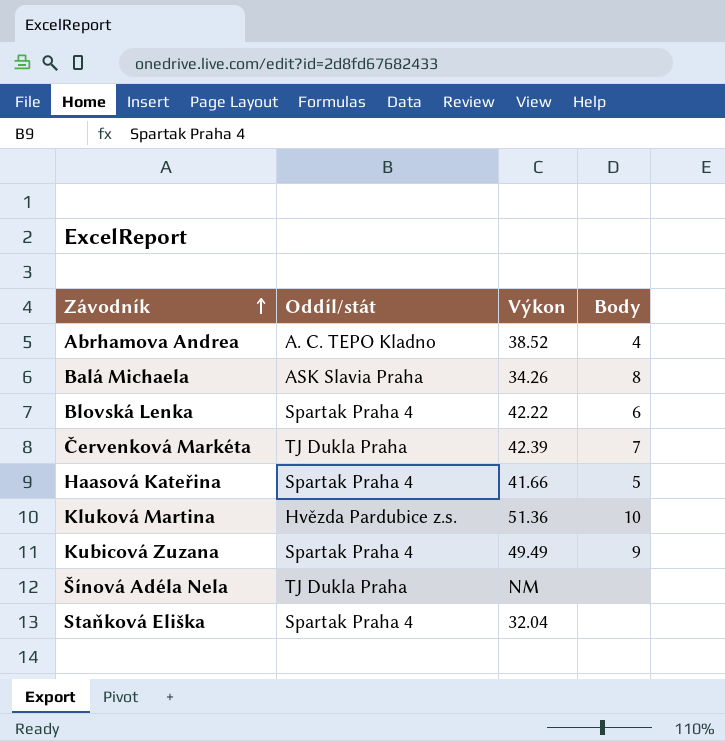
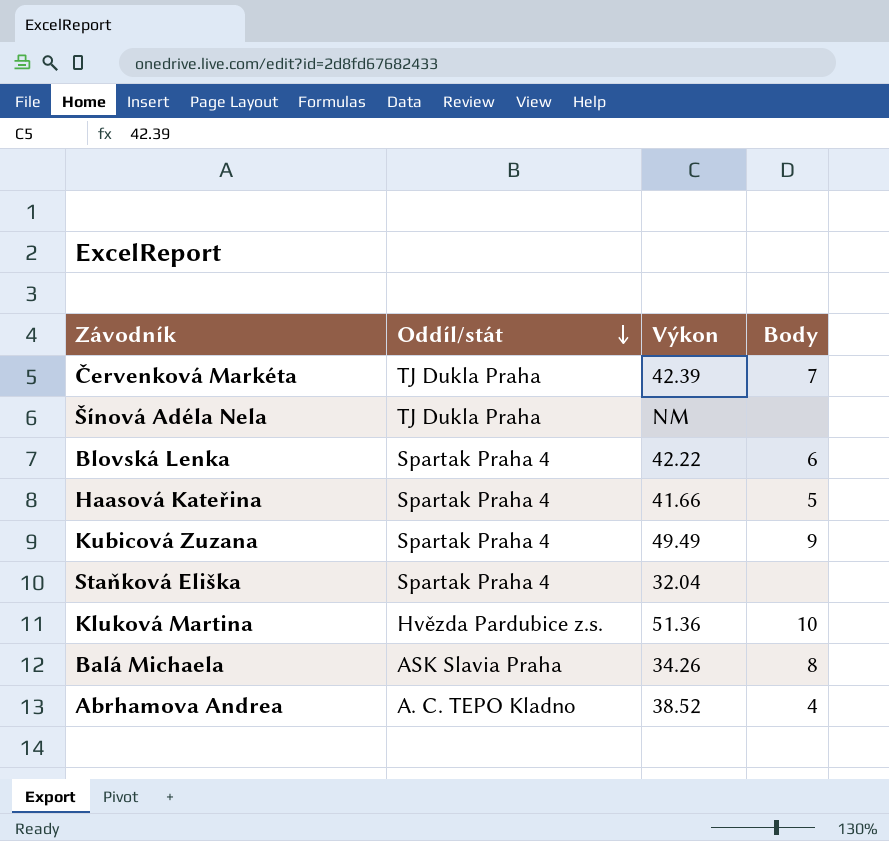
row order: Závodník ascending -> Oddíl/stát descending

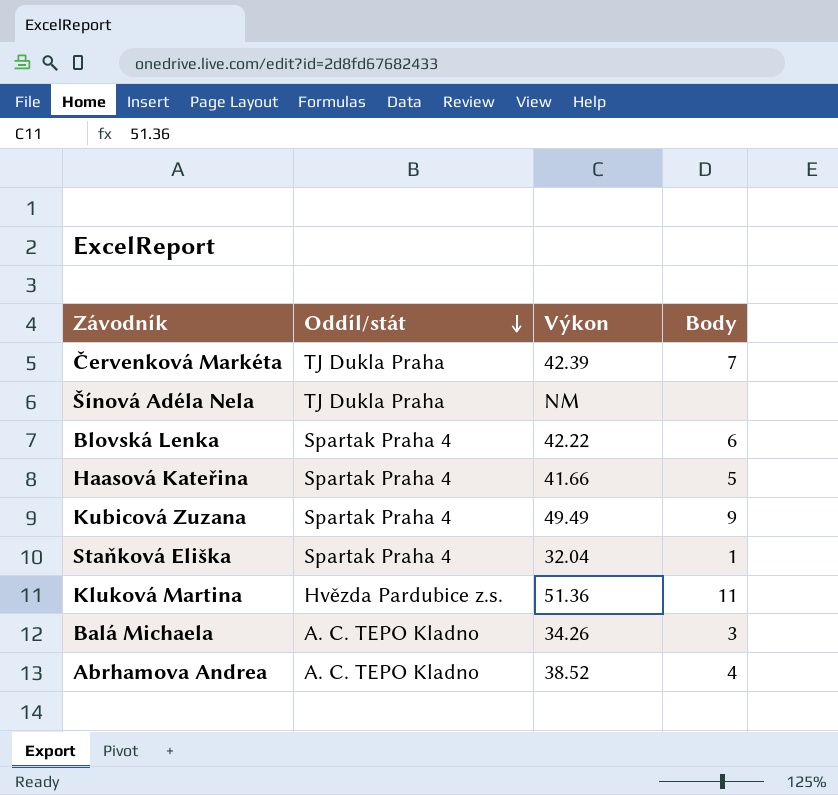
Staňková Eliška | Body: none -> 1
Kluková Martina | Body: 10 -> 11
Balá Michaela | Oddíl/stát: ASK Slavia Praha -> A. C. TEPO Kladno
Balá Michaela | Body: 8 -> 3

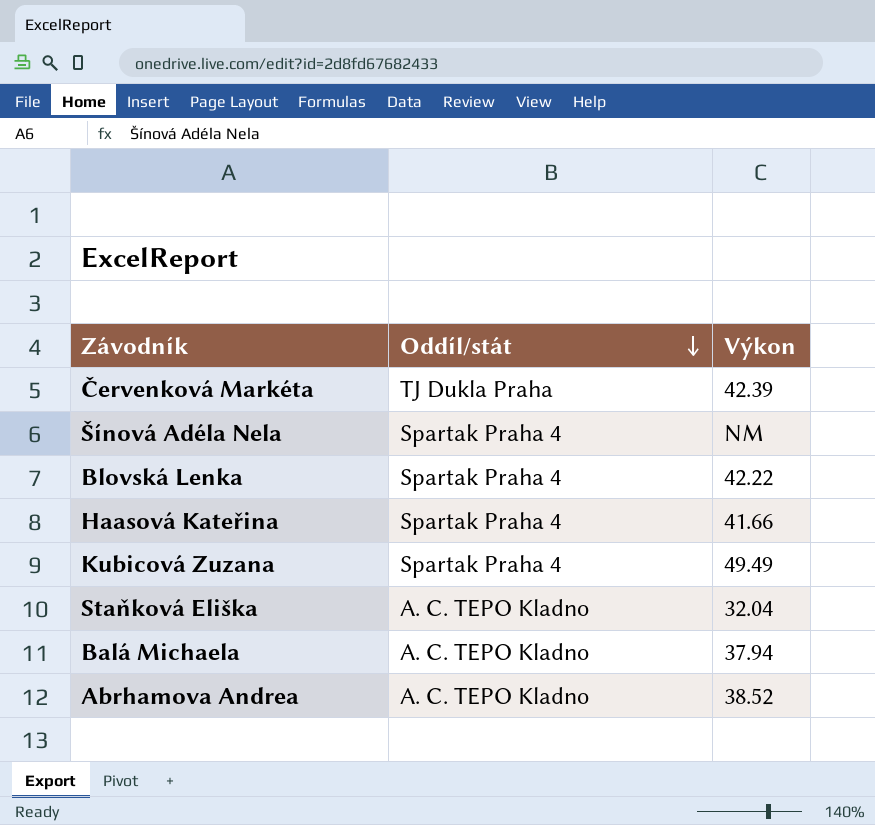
column Body | position: 4 -> none
row Kluková Martina: Hvězda Pardubice z.s. | 51.36 | 11 -> none
Šínová Adéla Nela | Oddíl/stát: TJ Dukla Praha -> Spartak Praha 4
Staňková Eliška | Oddíl/stát: Spartak Praha 4 -> A. C. TEPO Kladno
Balá Michaela | Výkon: 34.26 -> 37.94

